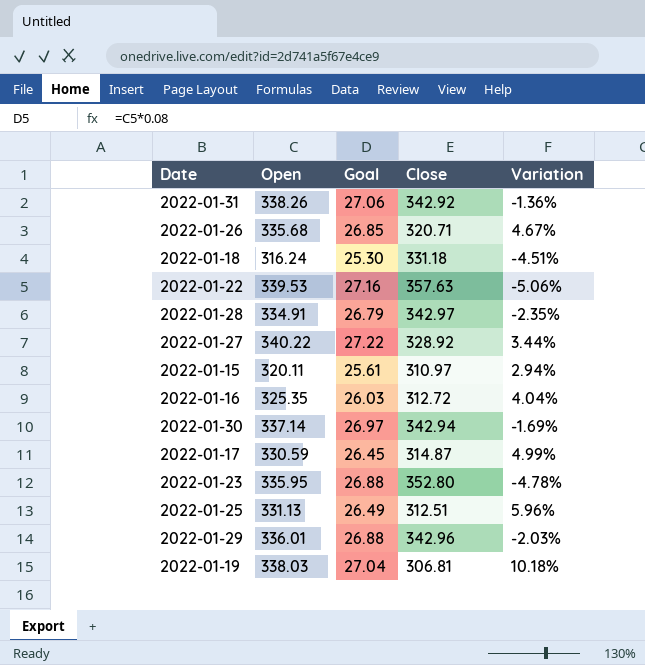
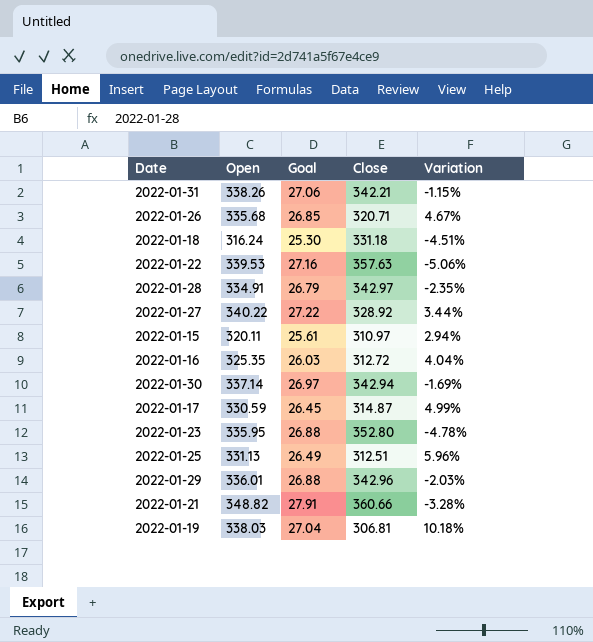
2022-01-31 | Close: 342.92 -> 342.21
2022-01-31 | Variation: -1.36% -> -1.15%
row 2022-01-21: none -> 348.82 | 27.91 | 360.66 | -3.28%

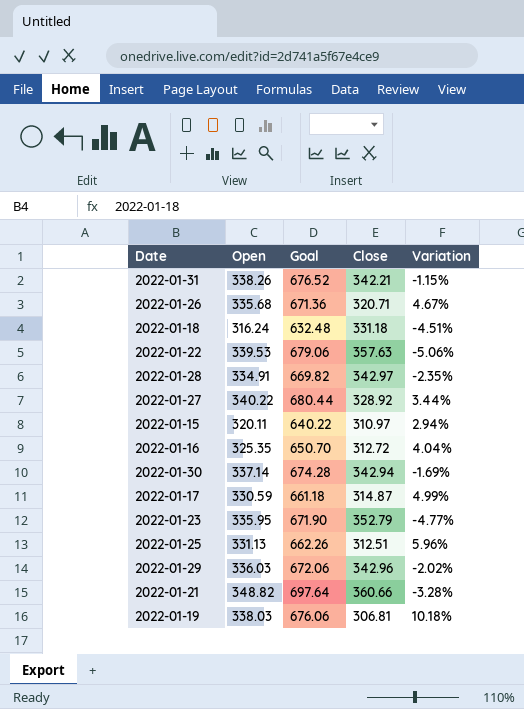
column Goal | formula: [Open] * 0.08 -> [Open] * 2
2022-01-23 | Close: 352.80 -> 352.79
2022-01-23 | Variation: -4.78% -> -4.77%
2022-01-29 | Open: 336.01 -> 336.03
2022-01-29 | Variation: -2.03% -> -2.02%

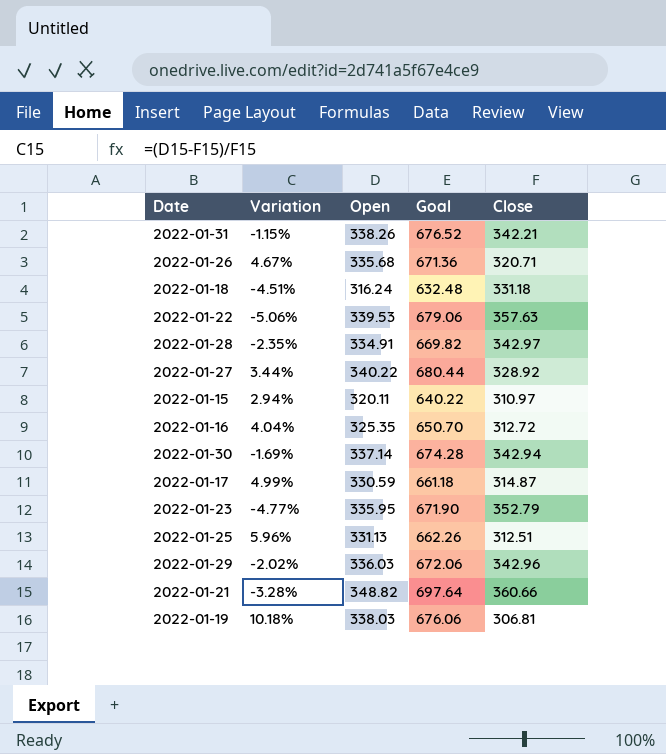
column Variation | position: 5 -> 2

